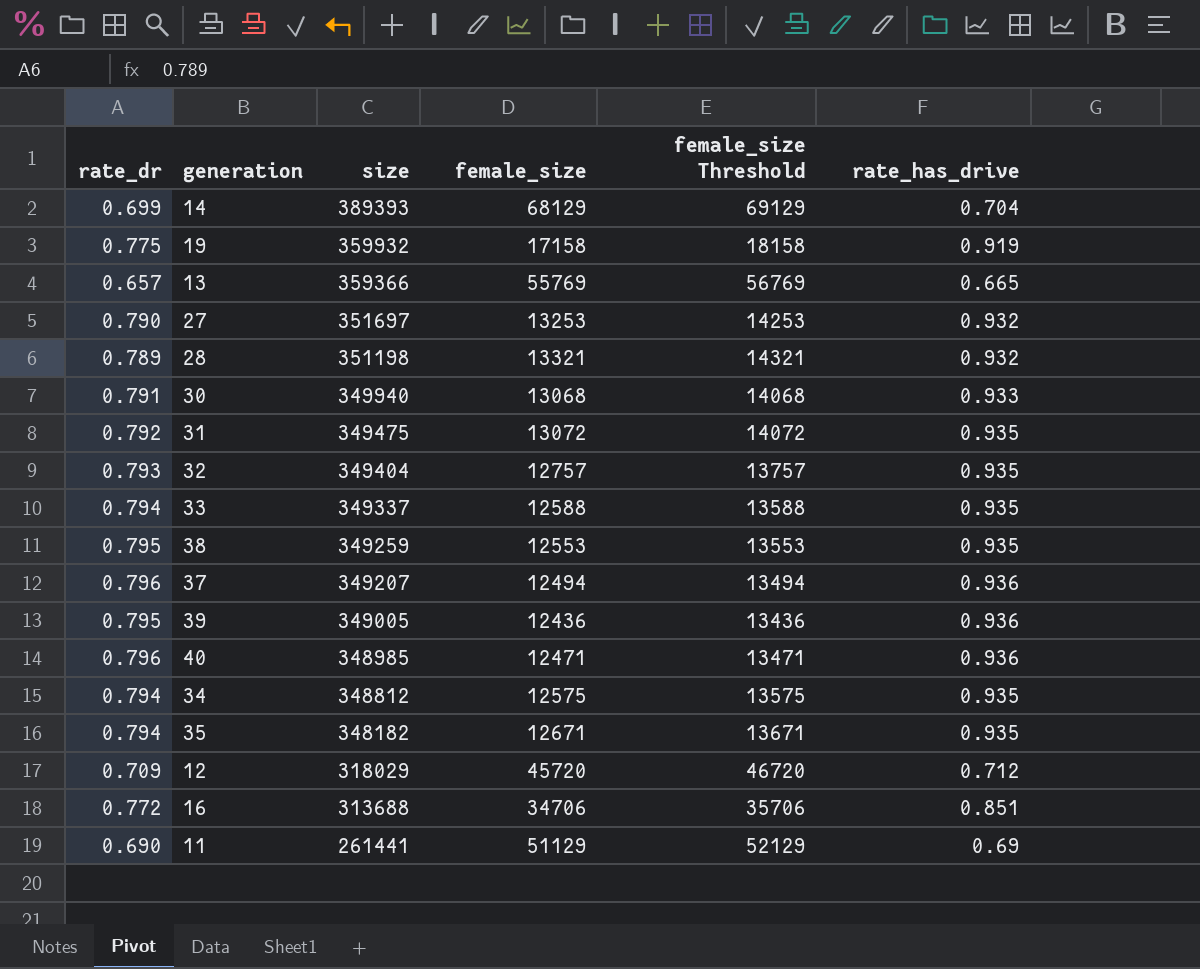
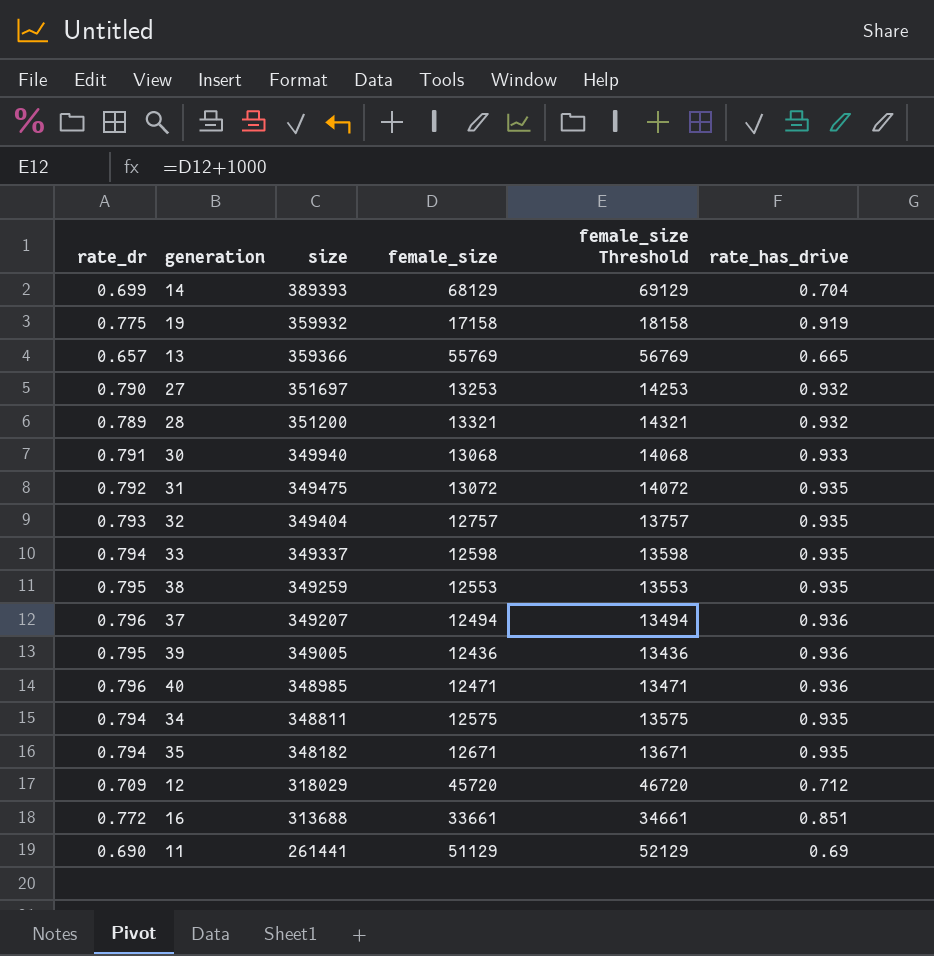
28 | size: 351198 -> 351200
33 | female_size: 12588 -> 12598
33 | female_size Threshold: 13588 -> 13598
34 | size: 348812 -> 348811
16 | female_size: 34706 -> 33661
16 | female_size Threshold: 35706 -> 34661

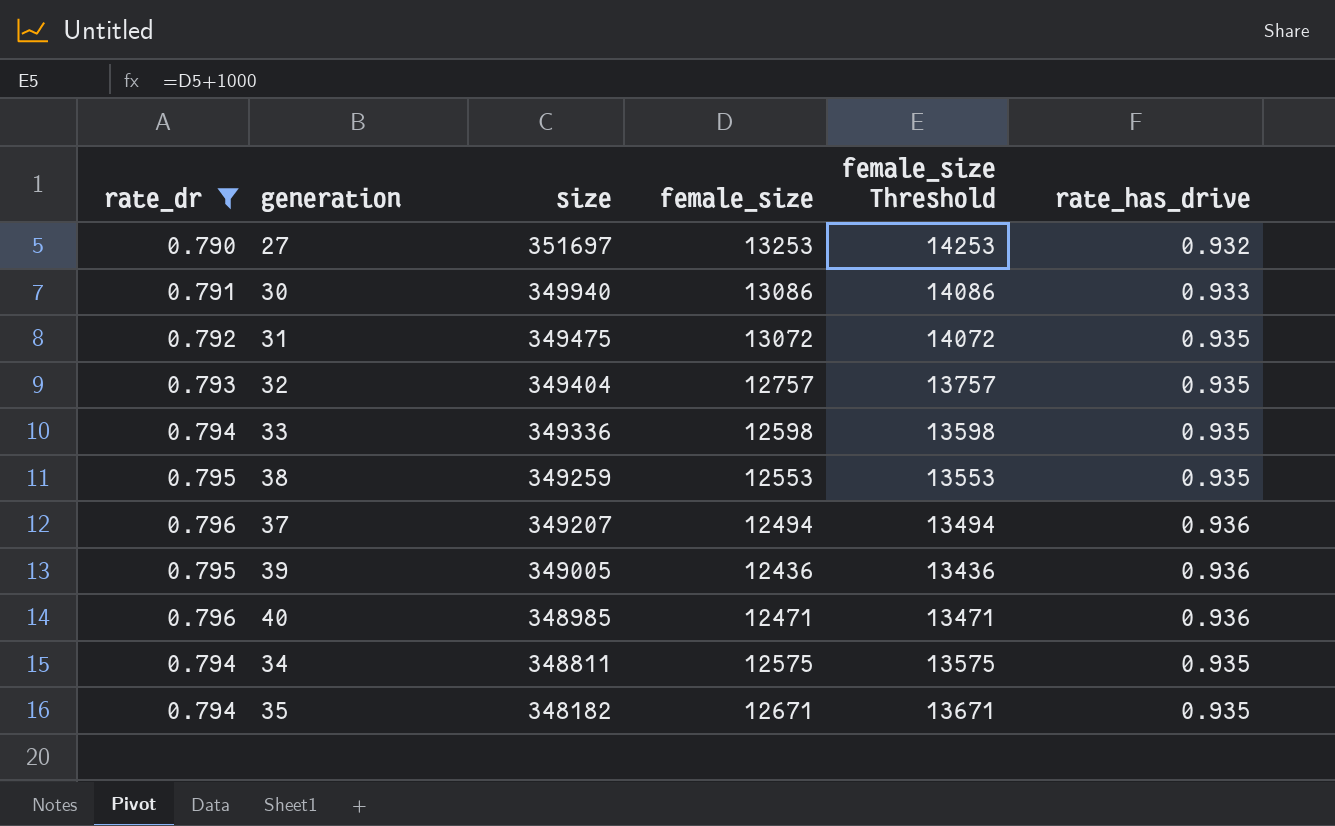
filter: none -> rate_dr >= 0.790
30 | female_size: 13068 -> 13086
30 | female_size Threshold: 14068 -> 14086
33 | size: 349337 -> 349336

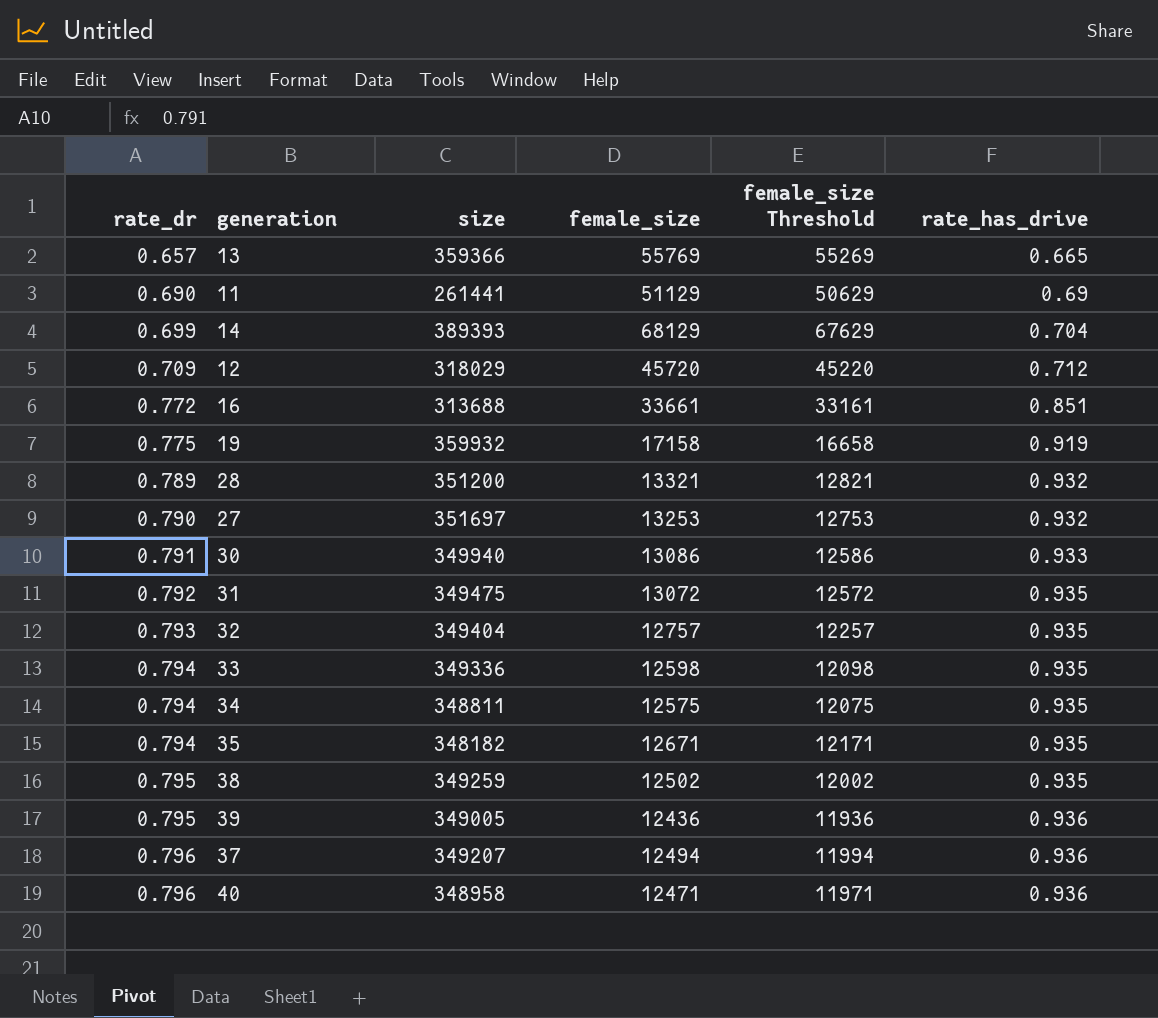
filter: rate_dr >= 0.790 -> none
row order: size descending -> rate_dr ascending
column female_size Threshold | formula: [female_size] + 1000 -> [female_size] - 500
38 | female_size: 12553 -> 12502
40 | size: 348985 -> 348958

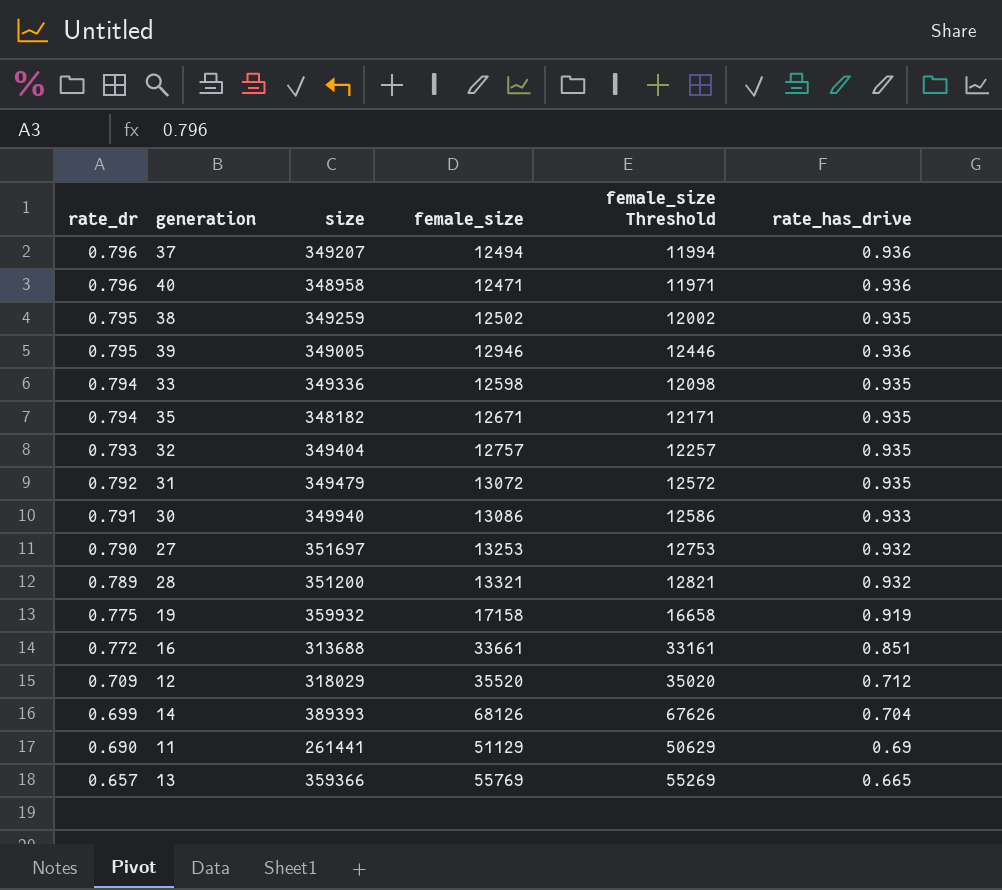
row order: rate_dr ascending -> rate_dr descending
row 34: 0.794 | 348811 | 12575 | 12075 | 0.935 -> none
39 | female_size: 12436 -> 12946
39 | female_size Threshold: 11936 -> 12446
31 | size: 349475 -> 349479
12 | female_size: 45720 -> 35520
12 | female_size Threshold: 45220 -> 35020
14 | female_size: 68129 -> 68126
14 | female_size Threshold: 67629 -> 67626

